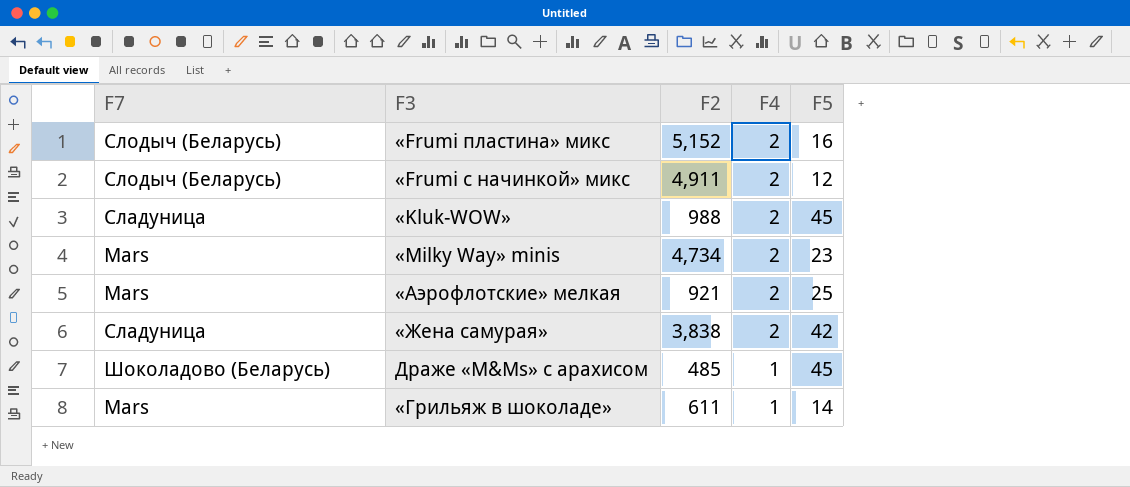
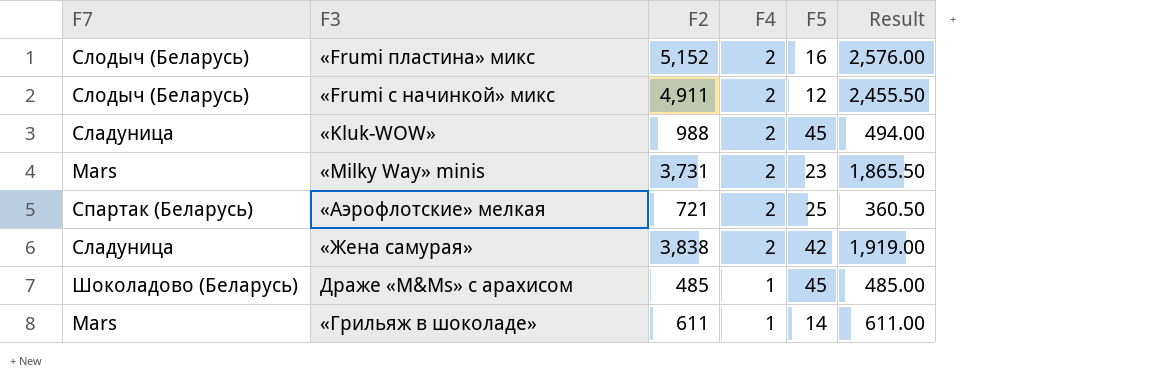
column Result | formula: none -> [F2] / [F4]
«Milky Way» minis | F2: 4,734 -> 3,731
«Аэрофлотские» мелкая | F7: Mars -> Спартак (Беларусь)
«Аэрофлотские» мелкая | F2: 921 -> 721

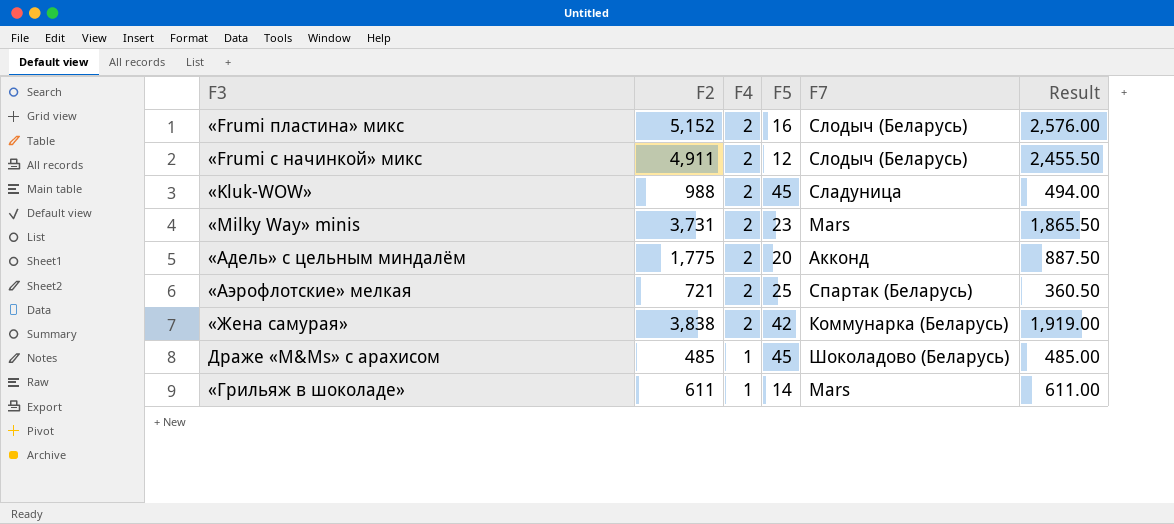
column F7 | position: 1 -> 5
row «Адель» с цельным миндалём: none -> 1,775 | 2 | 20 | Акконд | 887.50
«Жена самурая» | F7: Сладуница -> Коммунарка (Беларусь)

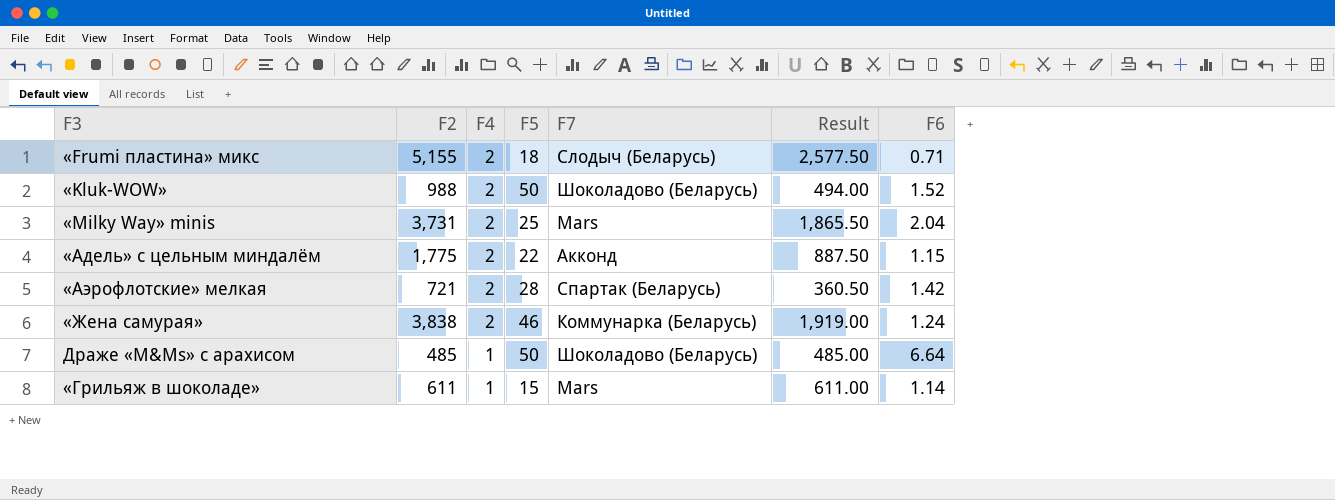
column F6 | position: none -> 7
row «Frumi с начинкой» микс: 4,911 | 2 | 12 | Слодыч (Беларусь) | 2,455.50 -> none
«Frumi пластина» микс | F2: 5,152 -> 5,155
«Frumi пластина» микс | F5: 16 -> 18
«Frumi пластина» микс | Result: 2,576.00 -> 2,577.50
«Kluk-WOW» | F5: 45 -> 50
«Kluk-WOW» | F7: Сладуница -> Шоколадово (Беларусь)
«Milky Way» minis | F5: 23 -> 25
«Адель» с цельным миндалём | F5: 20 -> 22
«Аэрофлотские» мелкая | F5: 25 -> 28
«Жена самурая» | F5: 42 -> 46
Драже «M&Ms» с арахисом | F5: 45 -> 50
«Грильяж в шоколаде» | F5: 14 -> 15

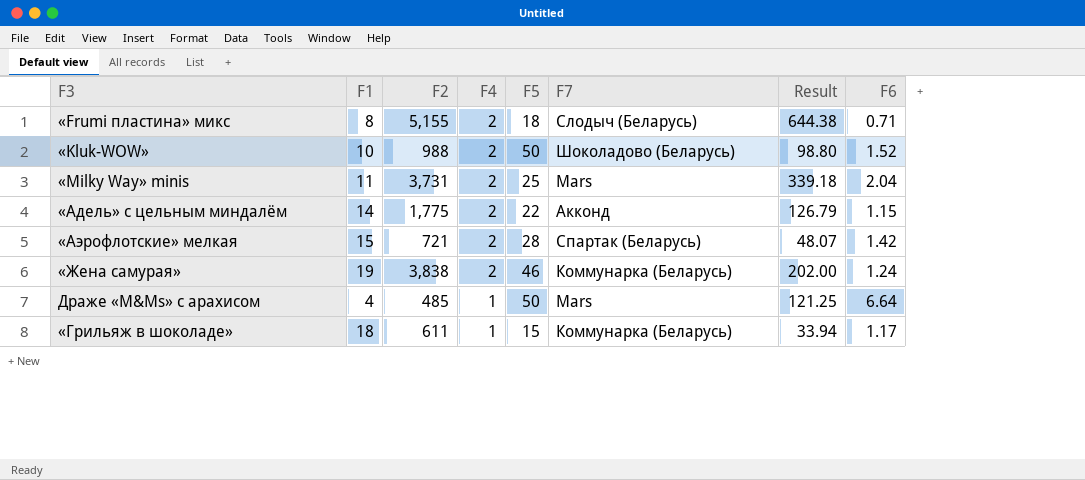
column F1 | position: none -> 2
column Result | formula: [F2] / [F4] -> [F2] / [F1]
Драже «M&Ms» с арахисом | F7: Шоколадово (Беларусь) -> Mars
«Грильяж в шоколаде» | F7: Mars -> Коммунарка (Беларусь)
«Грильяж в шоколаде» | F6: 1.14 -> 1.17

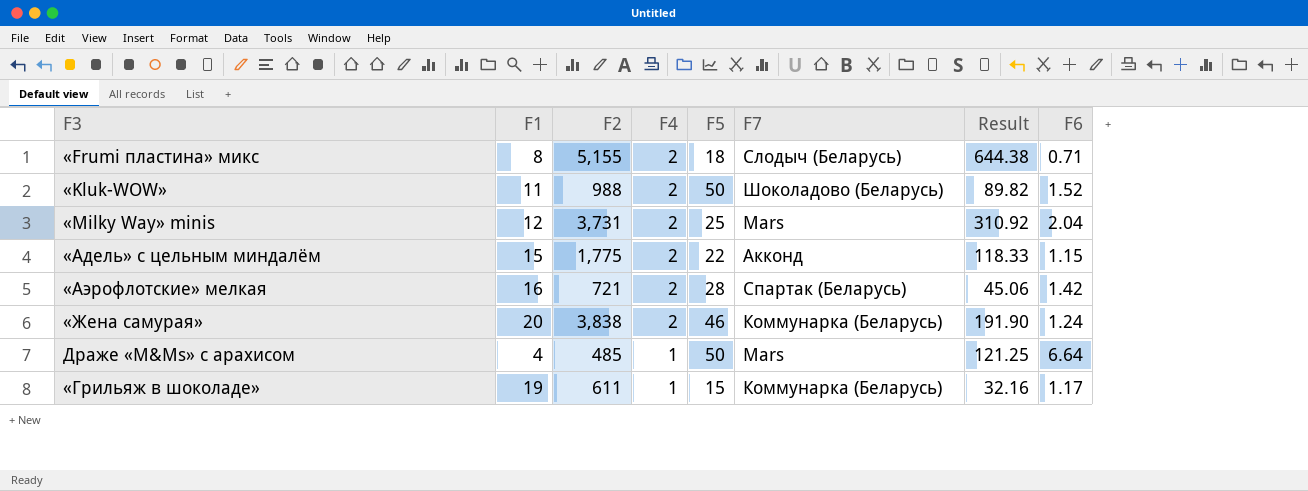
«Kluk-WOW» | F1: 10 -> 11
«Kluk-WOW» | Result: 98.80 -> 89.82
«Milky Way» minis | F1: 11 -> 12
«Milky Way» minis | Result: 339.18 -> 310.92
«Адель» с цельным миндалём | F1: 14 -> 15
«Адель» с цельным миндалём | Result: 126.79 -> 118.33
«Аэрофлотские» мелкая | F1: 15 -> 16
«Аэрофлотские» мелкая | Result: 48.07 -> 45.06
«Жена самурая» | F1: 19 -> 20
«Жена самурая» | Result: 202.00 -> 191.90
«Грильяж в шоколаде» | F1: 18 -> 19
«Грильяж в шоколаде» | Result: 33.94 -> 32.16

